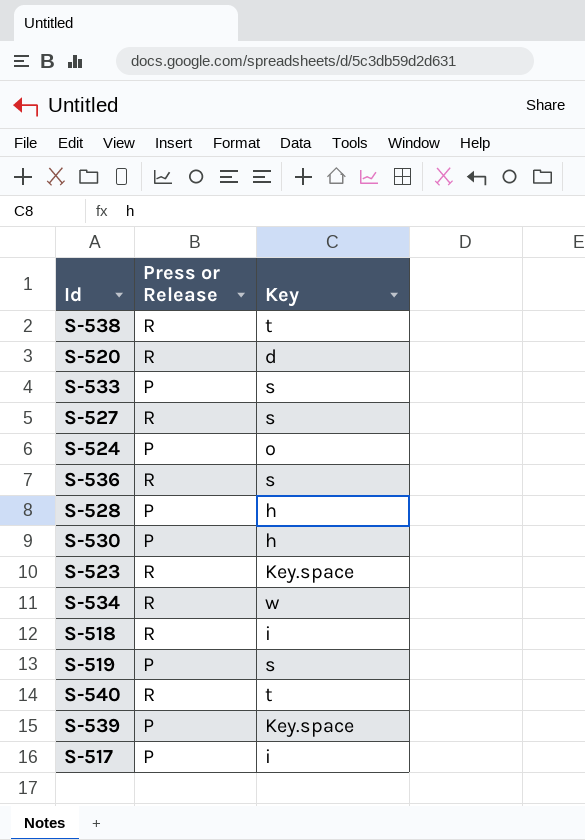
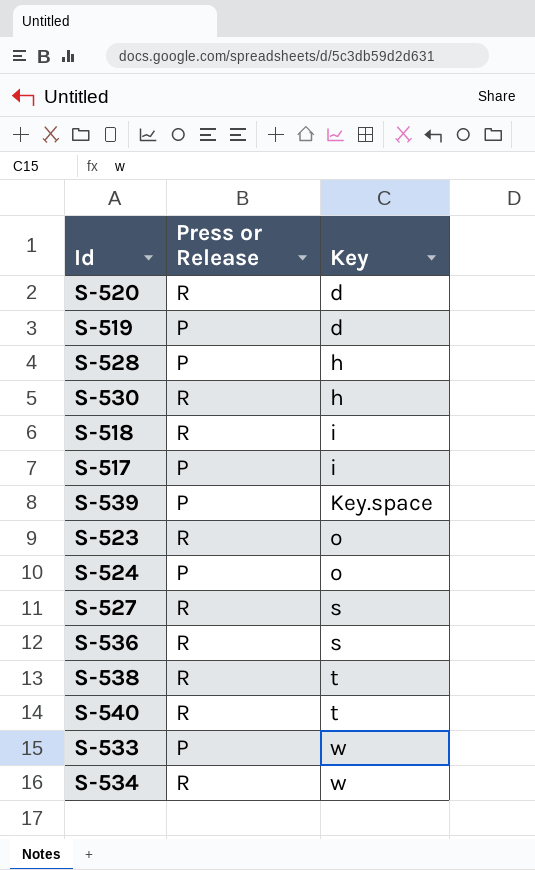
row order: none -> Key ascending
S-519 | Key: s -> d
S-530 | Press or Release: P -> R
S-523 | Key: Key.space -> o
S-533 | Key: s -> w

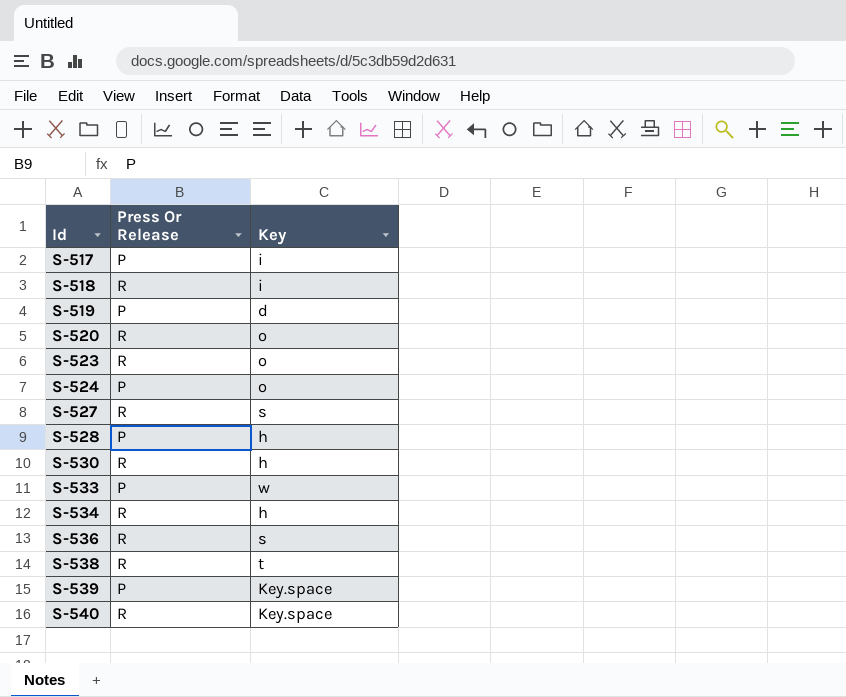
row order: Key ascending -> Id ascending
column name: Press or Release -> Press Or Release
S-520 | Key: d -> o
S-534 | Key: w -> h
S-540 | Key: t -> Key.space

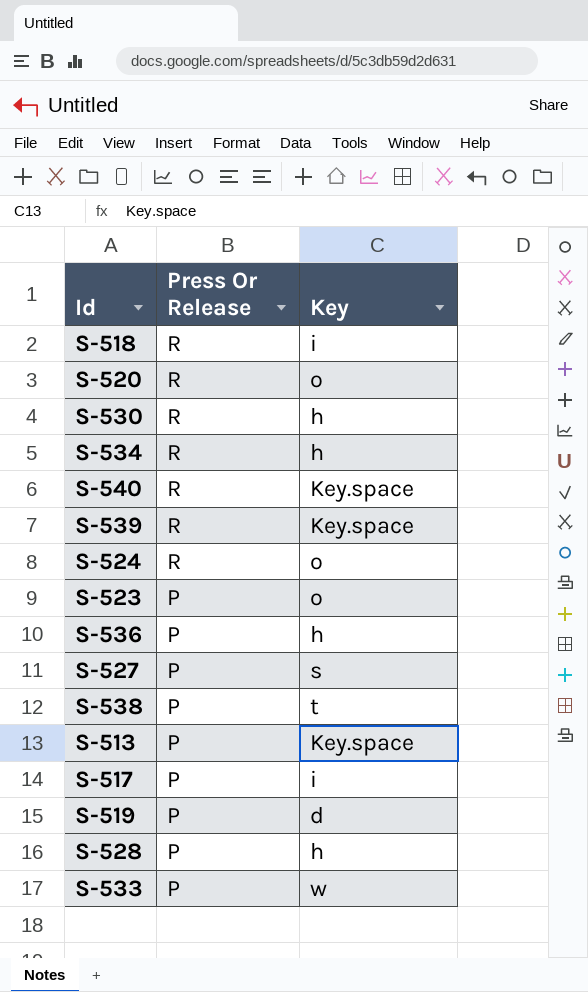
row order: Id ascending -> Press Or Release descending
S-539 | Press Or Release: P -> R
S-524 | Press Or Release: P -> R
S-523 | Press Or Release: R -> P
S-536 | Press Or Release: R -> P
S-536 | Key: s -> h
S-527 | Press Or Release: R -> P
S-538 | Press Or Release: R -> P
row S-513: none -> P | Key.space

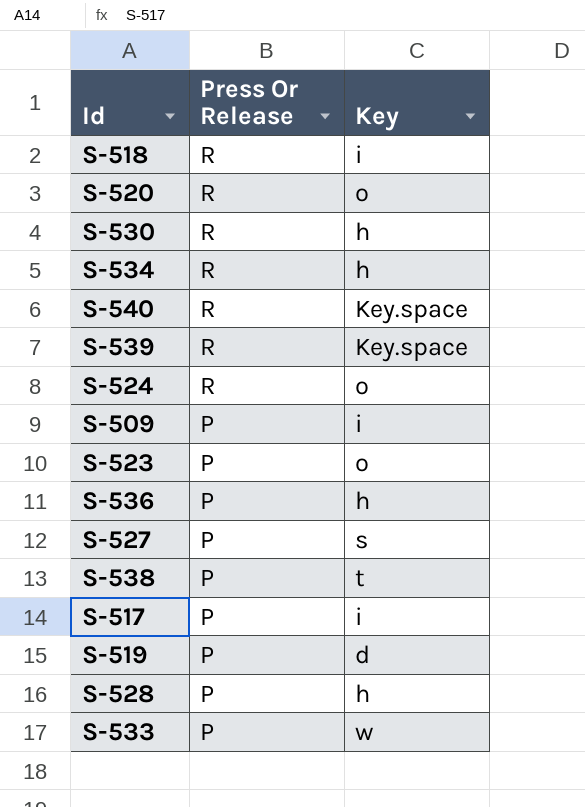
row S-513: P | Key.space -> none
row S-509: none -> P | i

